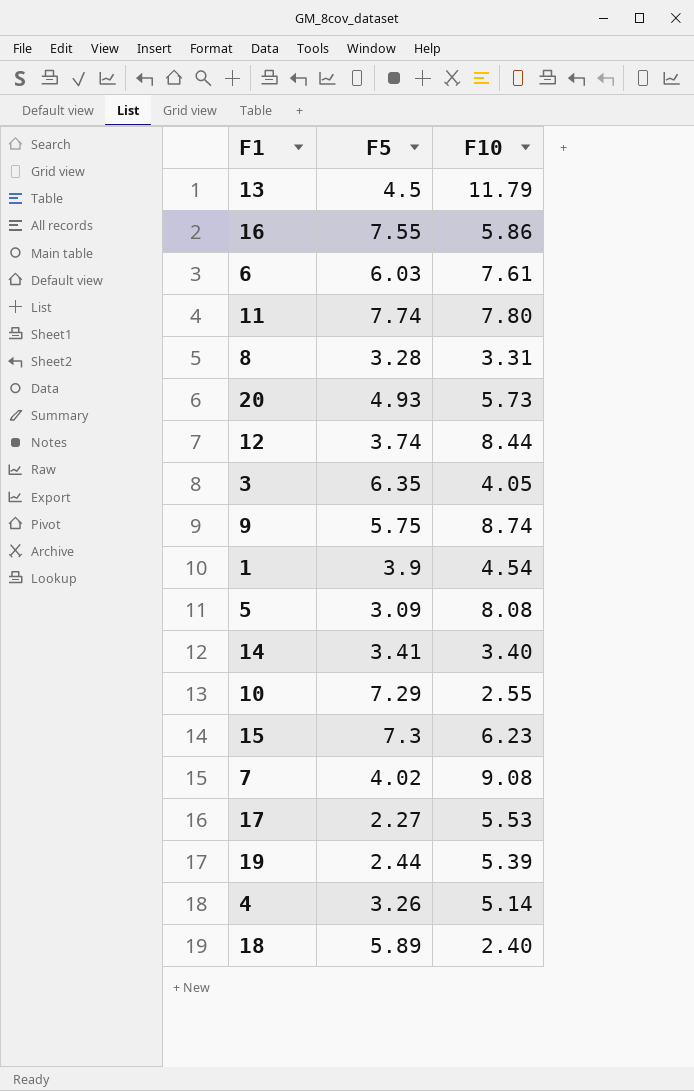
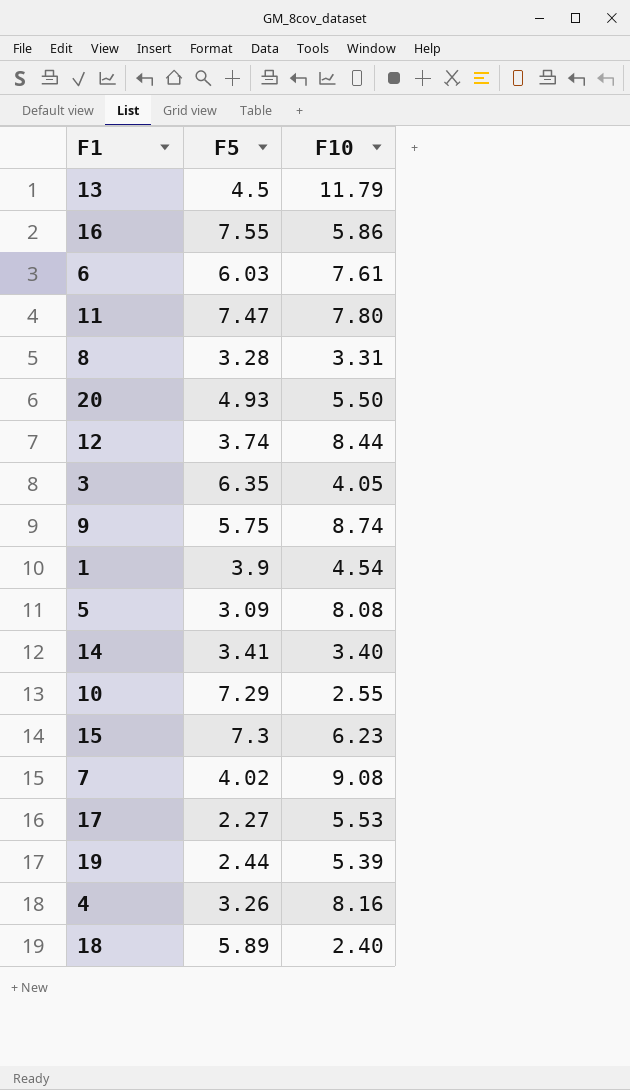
11 | F5: 7.74 -> 7.47
20 | F10: 5.73 -> 5.50
4 | F10: 5.14 -> 8.16

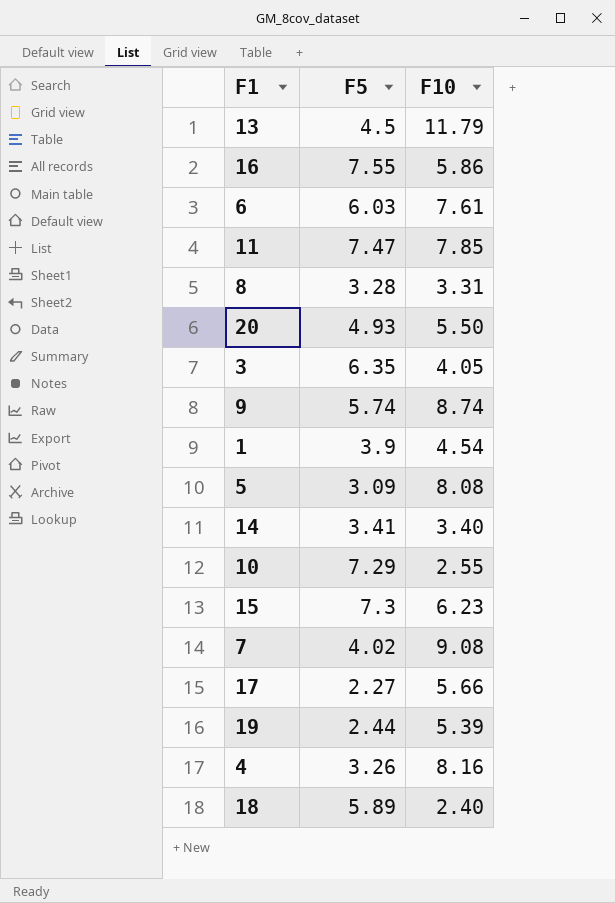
row 12: 3.74 | 8.44 -> none
11 | F10: 7.80 -> 7.85
9 | F5: 5.75 -> 5.74
17 | F10: 5.53 -> 5.66

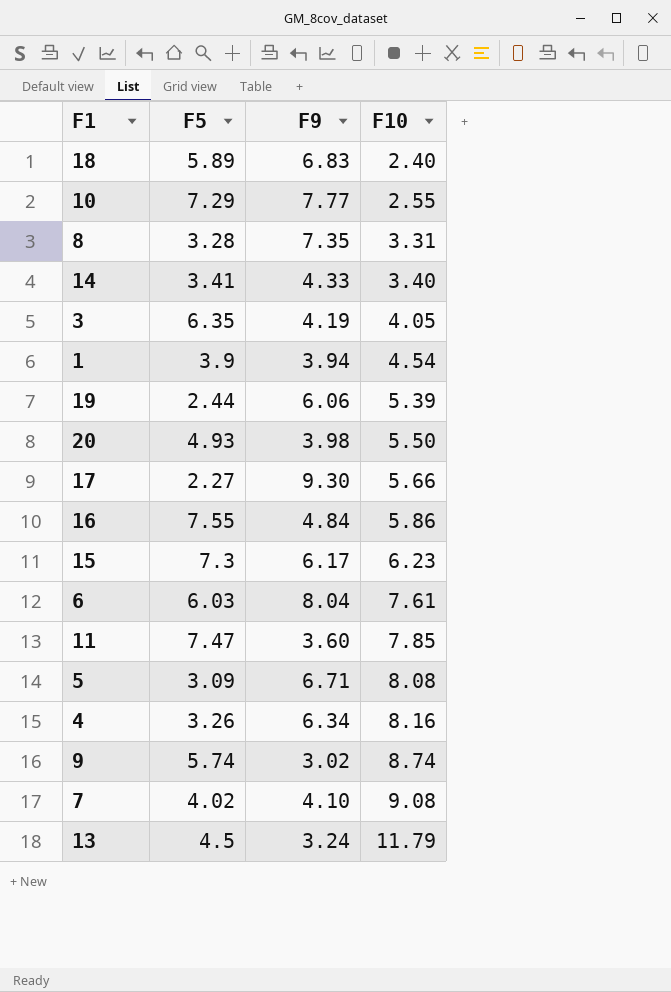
row order: none -> F10 ascending
column F9 | position: none -> 3

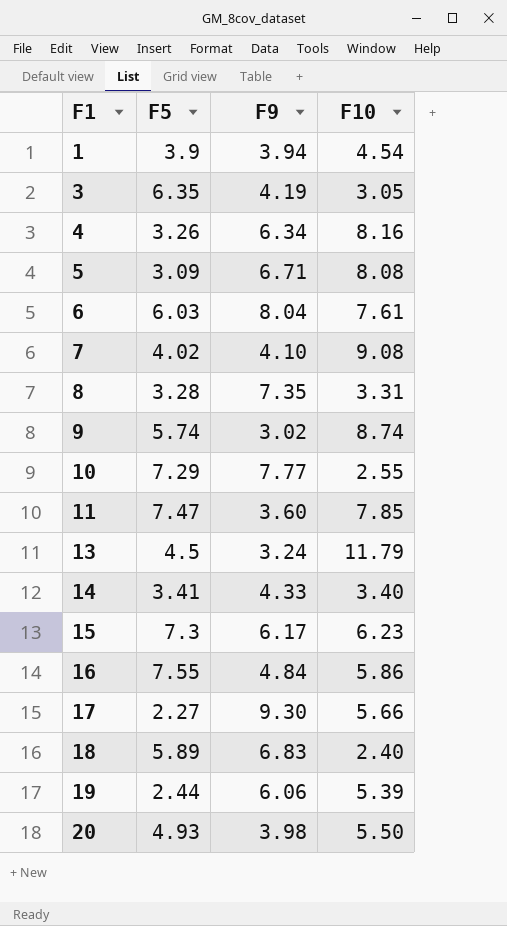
row order: F10 ascending -> F1 ascending
3 | F10: 4.05 -> 3.05

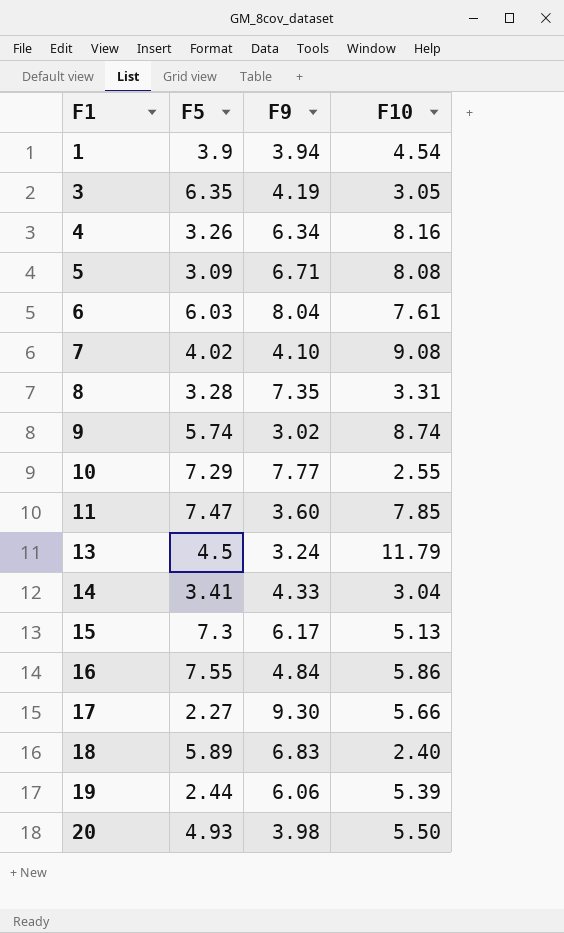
14 | F10: 3.40 -> 3.04
15 | F10: 6.23 -> 5.13

